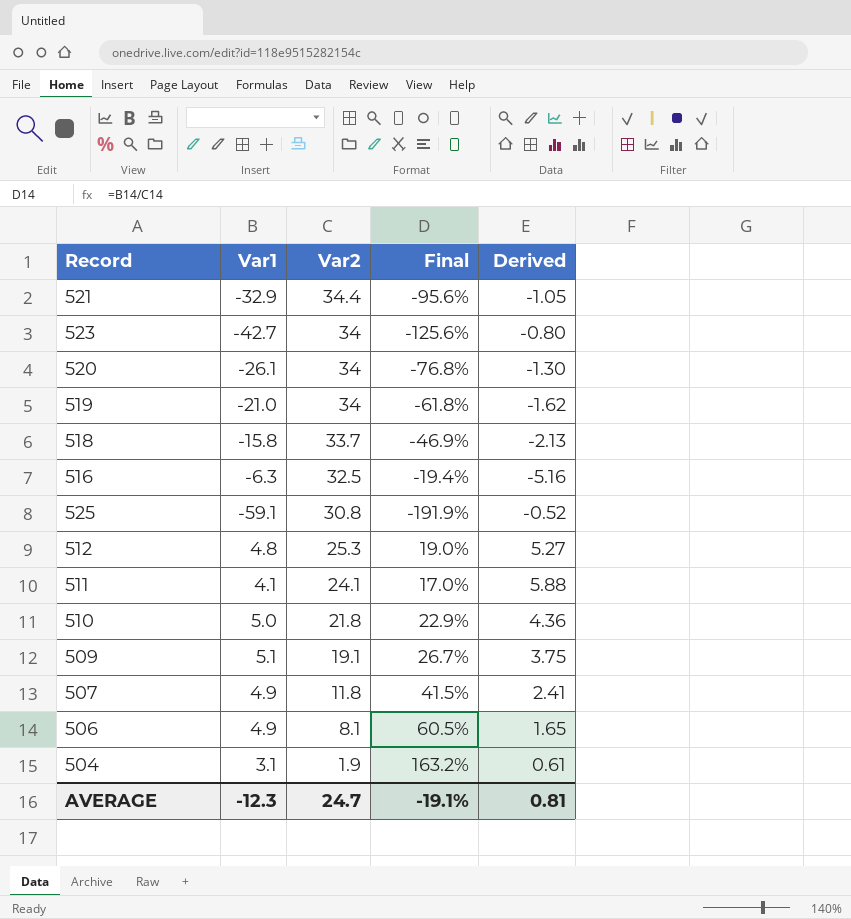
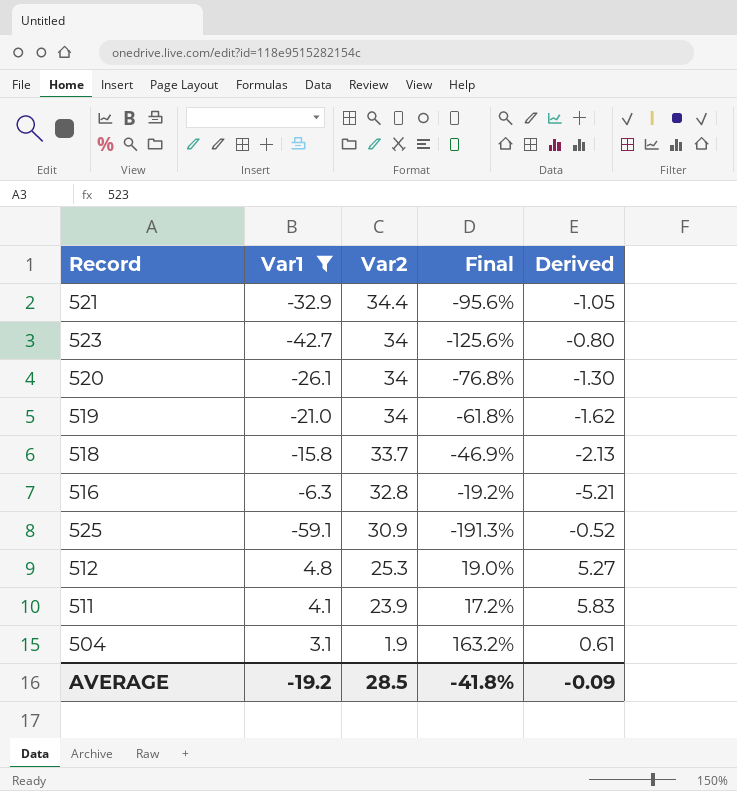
filter: none -> Var1 <= 4.8
516 | Var2: 32.5 -> 32.8
516 | Final: -19.4% -> -19.2%
516 | Derived: -5.16 -> -5.21
525 | Var2: 30.8 -> 30.9
525 | Final: -191.9% -> -191.3%
511 | Var2: 24.1 -> 23.9
511 | Final: 17.0% -> 17.2%
511 | Derived: 5.88 -> 5.83
AVERAGE | Var1: -12.3 -> -19.2
AVERAGE | Var2: 24.7 -> 28.5
AVERAGE | Final: -19.1% -> -41.8%
AVERAGE | Derived: 0.81 -> -0.09

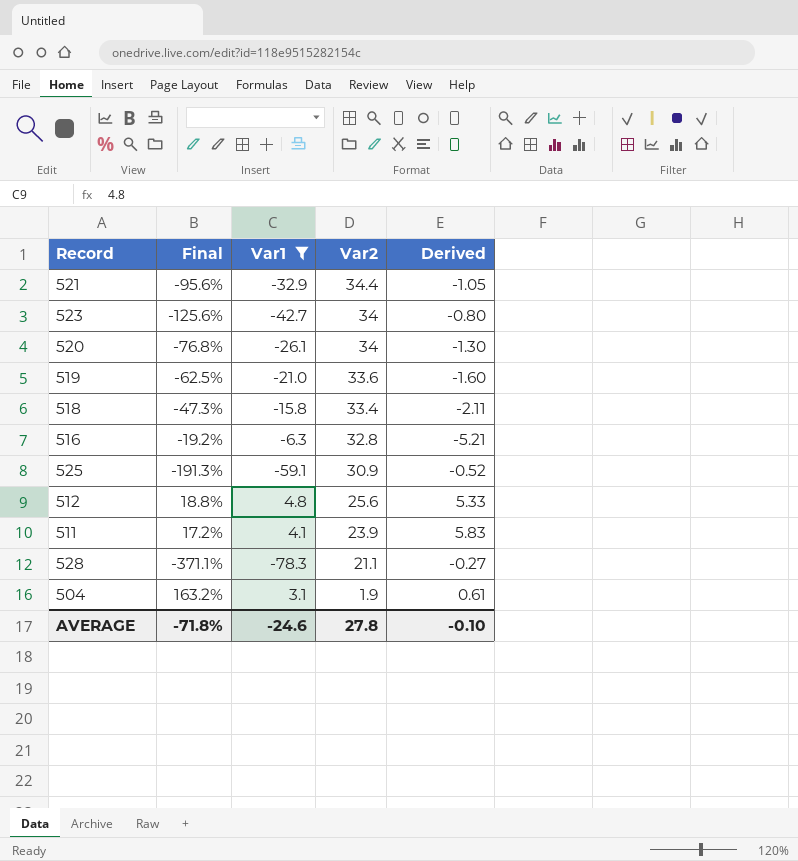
column Final | position: 4 -> 2
519 | Final: -61.8% -> -62.5%
519 | Var2: 34 -> 33.6
519 | Derived: -1.62 -> -1.60
518 | Final: -46.9% -> -47.3%
518 | Var2: 33.7 -> 33.4
518 | Derived: -2.13 -> -2.11
512 | Final: 19.0% -> 18.8%
512 | Var2: 25.3 -> 25.6
512 | Derived: 5.27 -> 5.33
row 528: none -> -371.1% | -78.3 | 21.1 | -0.27
AVERAGE | Final: -41.8% -> -71.8%
AVERAGE | Var1: -19.2 -> -24.6
AVERAGE | Var2: 28.5 -> 27.8
AVERAGE | Derived: -0.09 -> -0.10

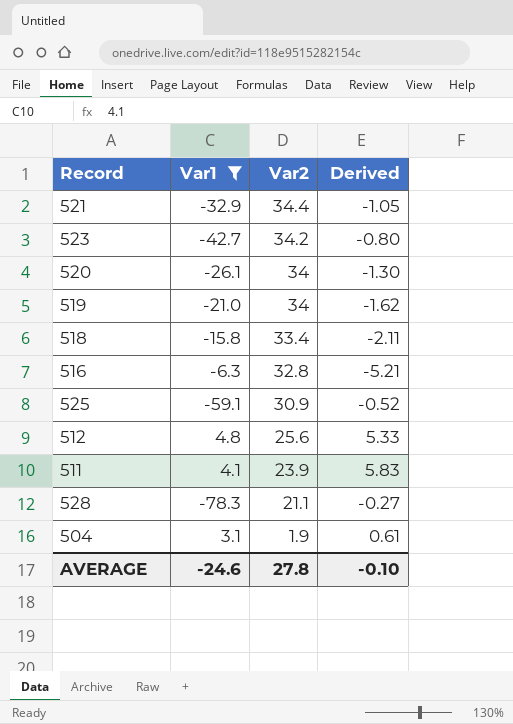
column Final | formula: [Var1] / [Var2] -> none
523 | Var2: 34 -> 34.2
519 | Var2: 33.6 -> 34
519 | Derived: -1.60 -> -1.62

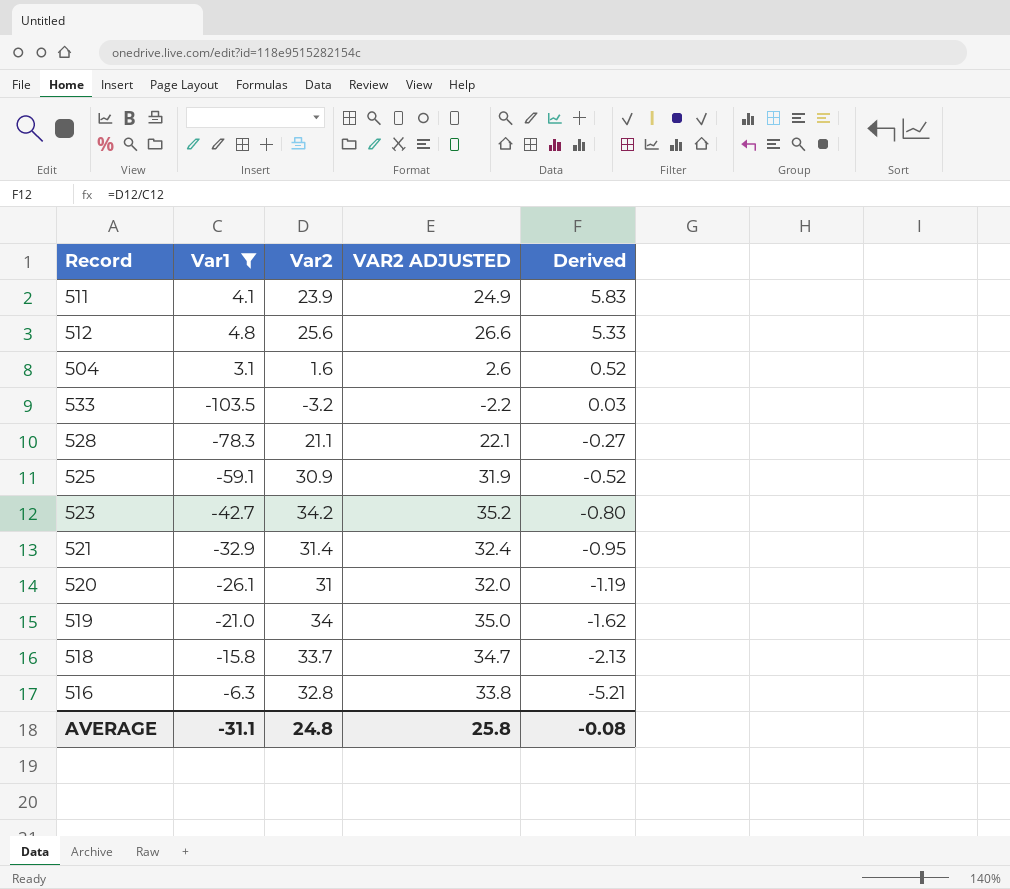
row order: Var2 descending -> Derived descending
column VAR2 ADJUSTED | formula: none -> [Var2] + 1
504 | Var2: 1.9 -> 1.6
504 | Derived: 0.61 -> 0.52
row 533: none -> -103.5 | -3.2 | -2.2 | 0.03
521 | Var2: 34.4 -> 31.4
521 | Derived: -1.05 -> -0.95
520 | Var2: 34 -> 31
520 | Derived: -1.30 -> -1.19
518 | Var2: 33.4 -> 33.7
518 | Derived: -2.11 -> -2.13
AVERAGE | Var1: -24.6 -> -31.1
AVERAGE | Var2: 27.8 -> 24.8
AVERAGE | Derived: -0.10 -> -0.08

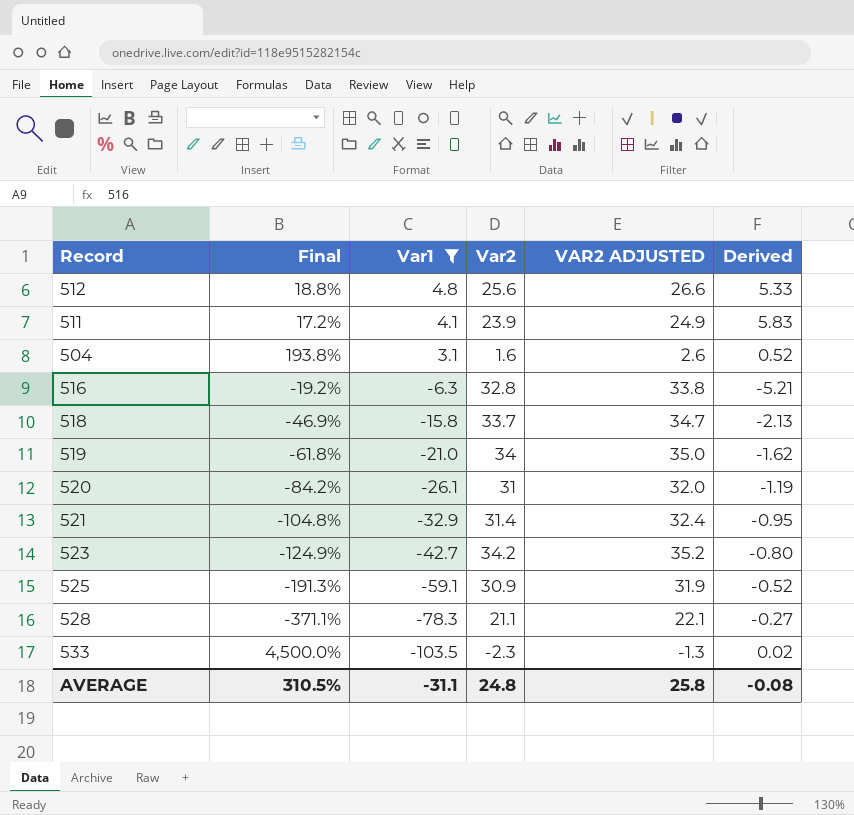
row order: Derived descending -> Var1 descending
column Final | formula: none -> [Var1] / [Var2]
533 | Var2: -3.2 -> -2.3
533 | VAR2 ADJUSTED: -2.2 -> -1.3
533 | Derived: 0.03 -> 0.02

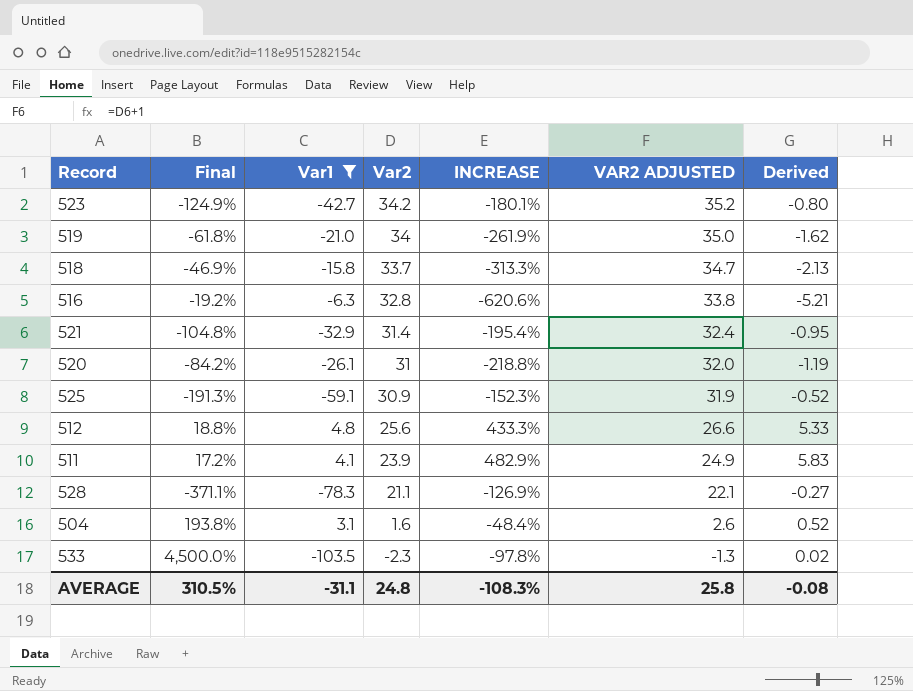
row order: Var1 descending -> Var2 descending
column INCREASE | formula: none -> ([Var2] - [Var1]) / [Var1]

